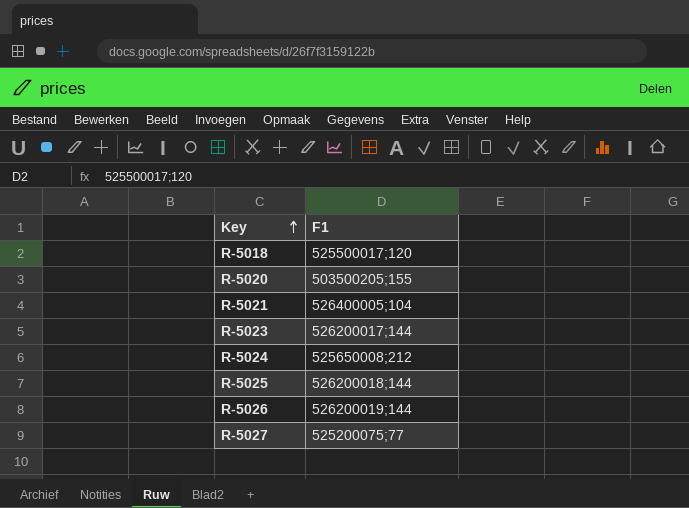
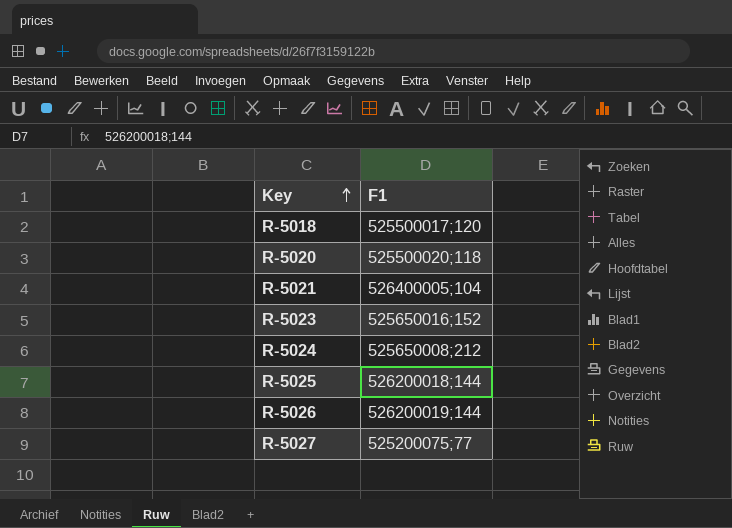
R-5020 | F1: 503500205;155 -> 525500020;118
R-5023 | F1: 526200017;144 -> 525650016;152

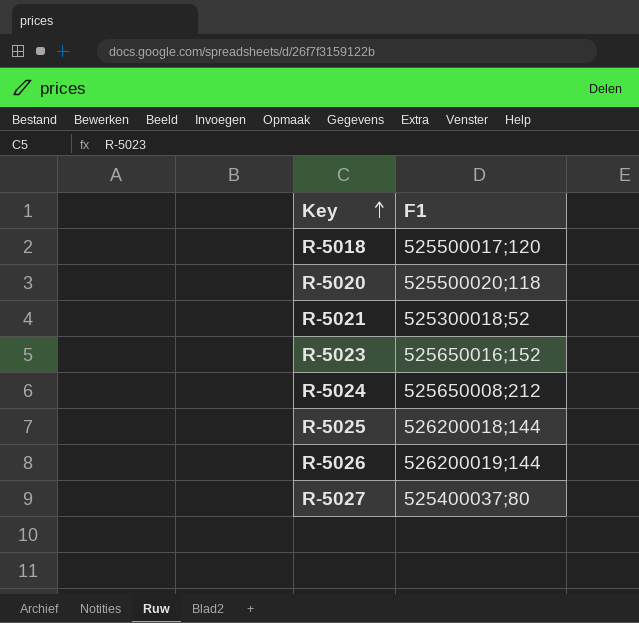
R-5021 | F1: 526400005;104 -> 525300018;52
R-5027 | F1: 525200075;77 -> 525400037;80

